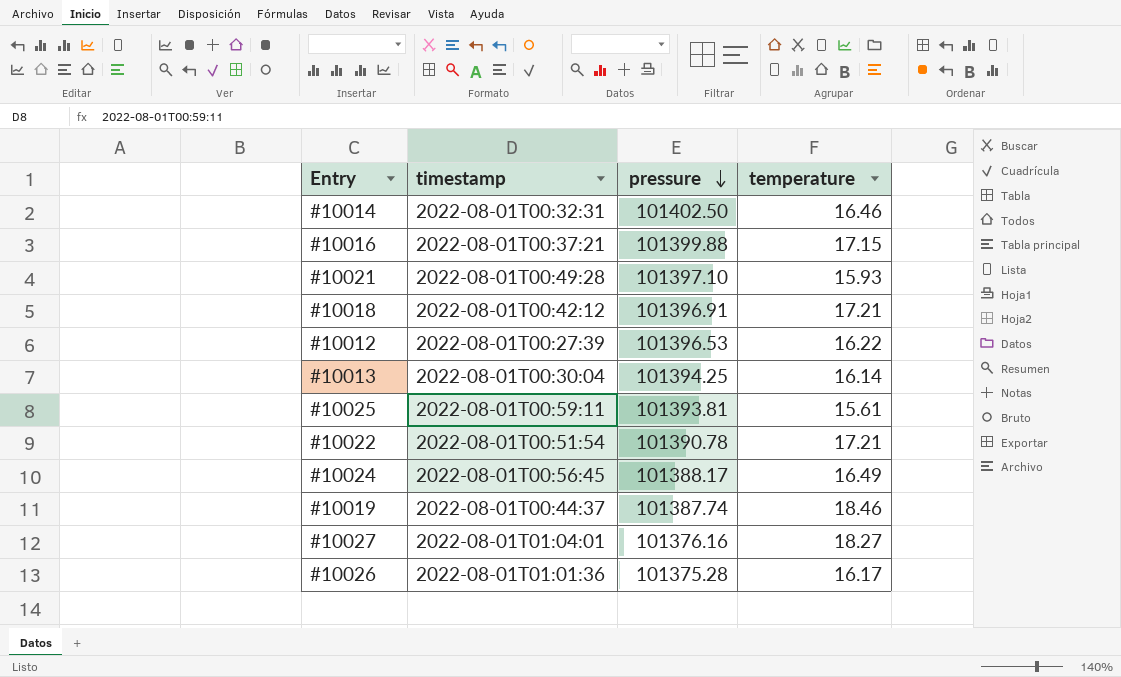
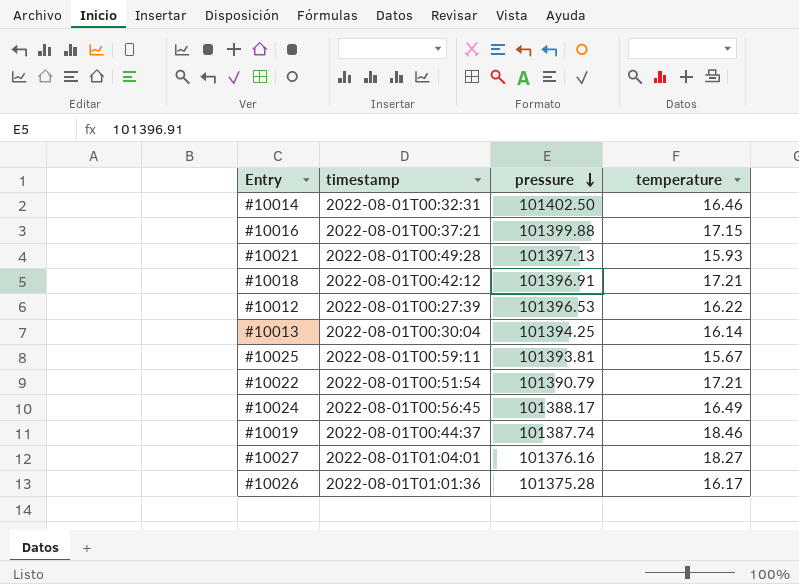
#10021 | pressure: 101397.10 -> 101397.13
#10025 | temperature: 15.61 -> 15.67
#10022 | pressure: 101390.78 -> 101390.79

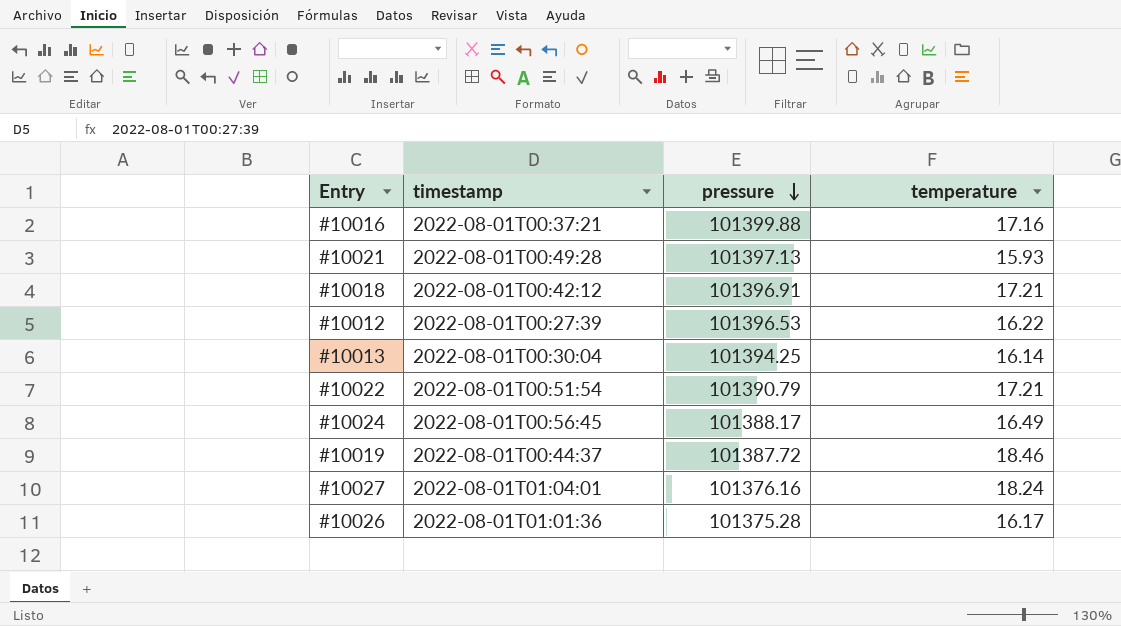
row #10014: 2022-08-01T00:32:31 | 101402.50 | 16.46 -> none
row #10025: 2022-08-01T00:59:11 | 101393.81 | 15.67 -> none
#10016 | temperature: 17.15 -> 17.16
#10019 | pressure: 101387.74 -> 101387.72
#10027 | temperature: 18.27 -> 18.24

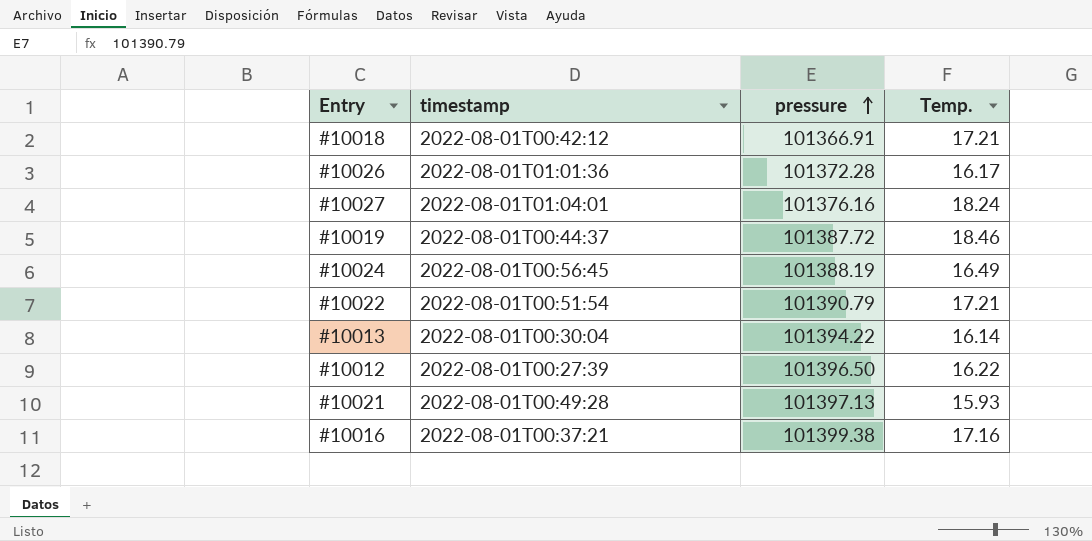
row order: pressure descending -> pressure ascending
column name: temperature -> Temp.
#10018 | pressure: 101396.91 -> 101366.91
#10026 | pressure: 101375.28 -> 101372.28
#10024 | pressure: 101388.17 -> 101388.19
#10013 | pressure: 101394.25 -> 101394.22
#10012 | pressure: 101396.53 -> 101396.50
#10016 | pressure: 101399.88 -> 101399.38

